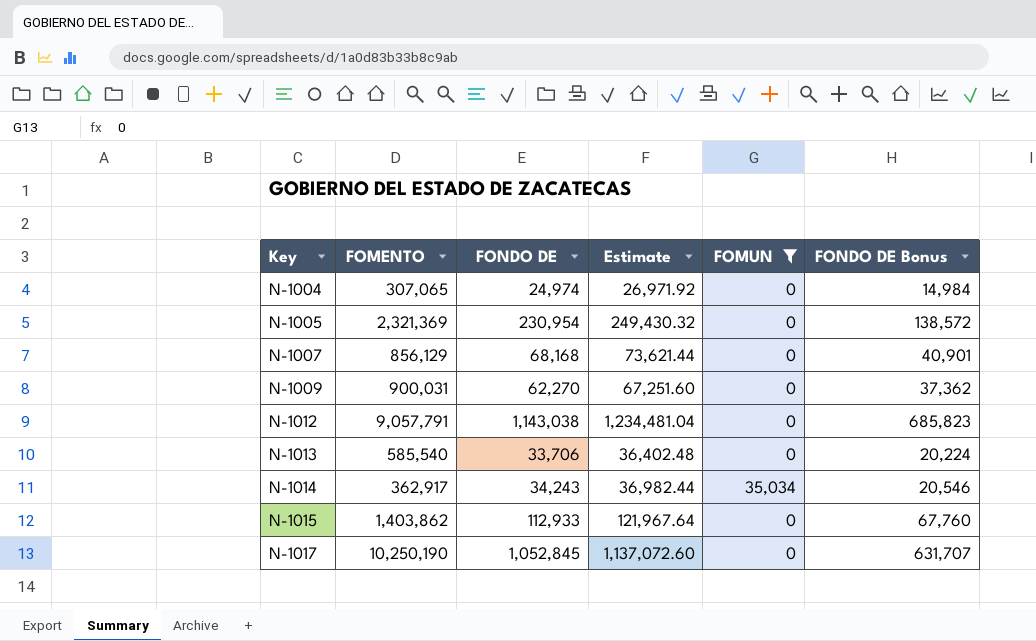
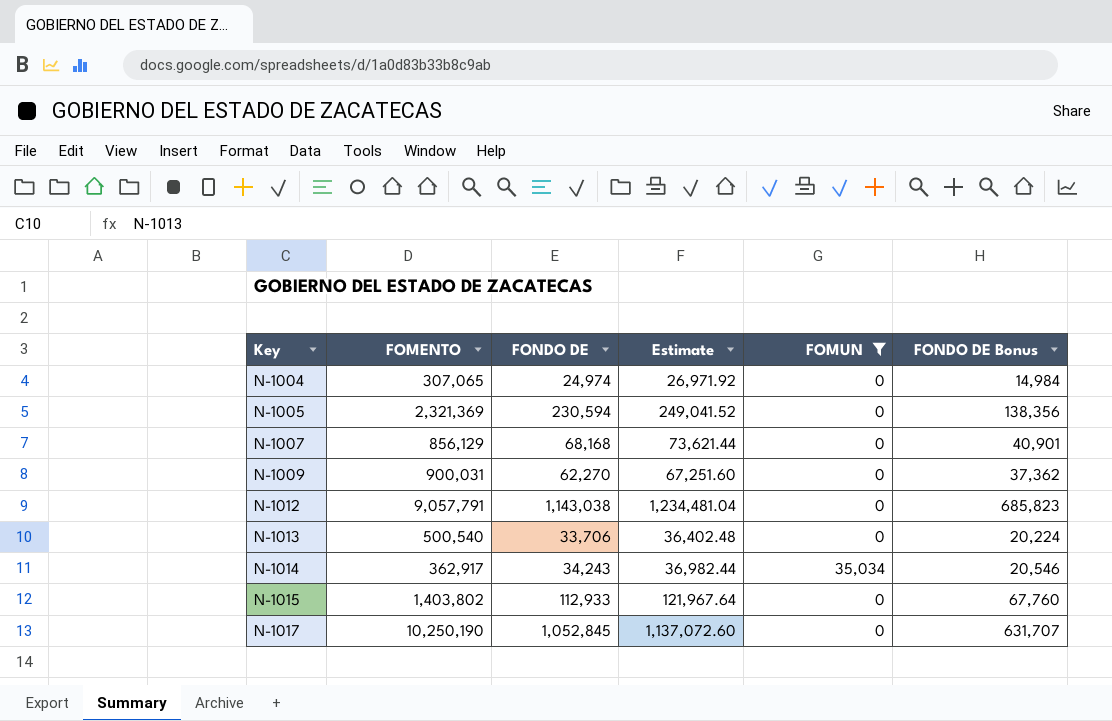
N-1005 | FONDO DE: 230,954 -> 230,594
N-1005 | Estimate: 249,430.32 -> 249,041.52
N-1005 | FONDO DE Bonus: 138,572 -> 138,356
N-1013 | FOMENTO: 585,540 -> 500,540
N-1015 | FOMENTO: 1,403,862 -> 1,403,802

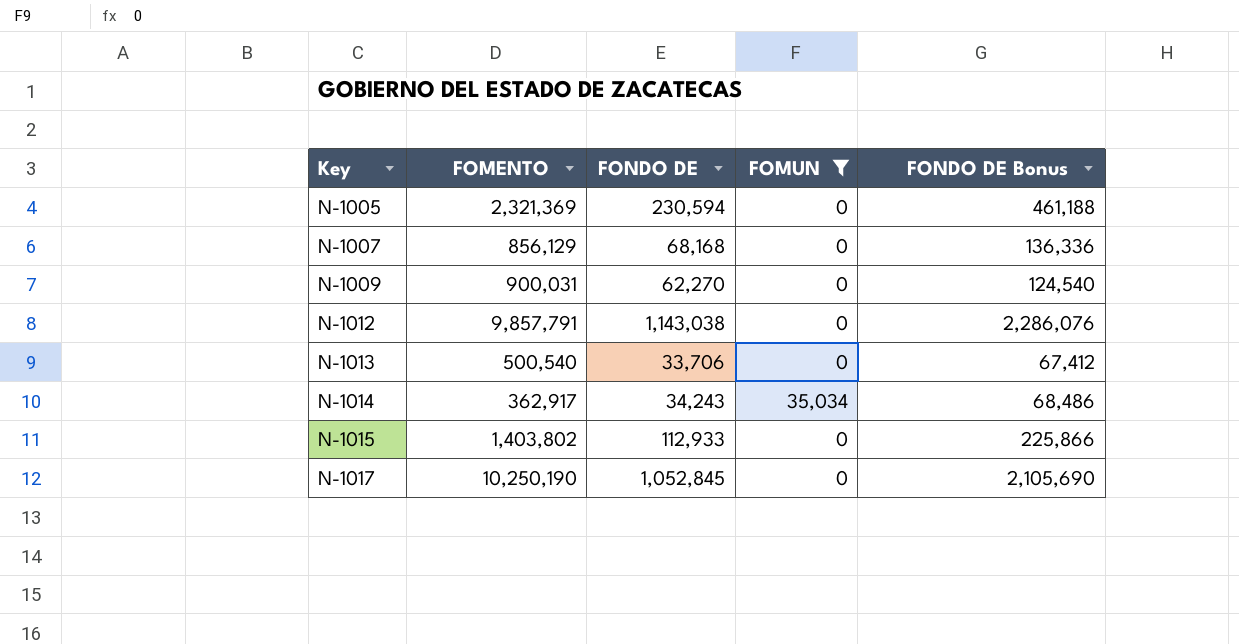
column Estimate | formula: [FONDO DE] * 1.08 -> none
column FONDO DE Bonus | formula: [FONDO DE] * 0.6 -> [FONDO DE] * 2
row N-1004: 307,065 | 24,974 | 26,971.92 | 0 | 14,984 -> none
N-1012 | FOMENTO: 9,057,791 -> 9,857,791

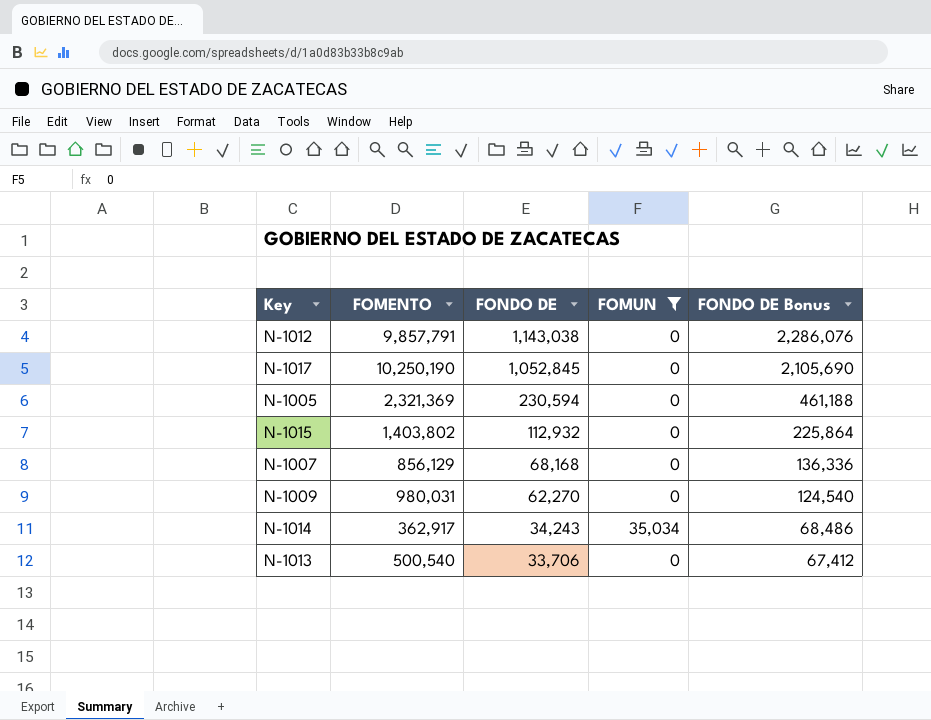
row order: Key ascending -> FONDO DE descending
N-1015 | FONDO DE: 112,933 -> 112,932
N-1015 | FONDO DE Bonus: 225,866 -> 225,864
N-1009 | FOMENTO: 900,031 -> 980,031

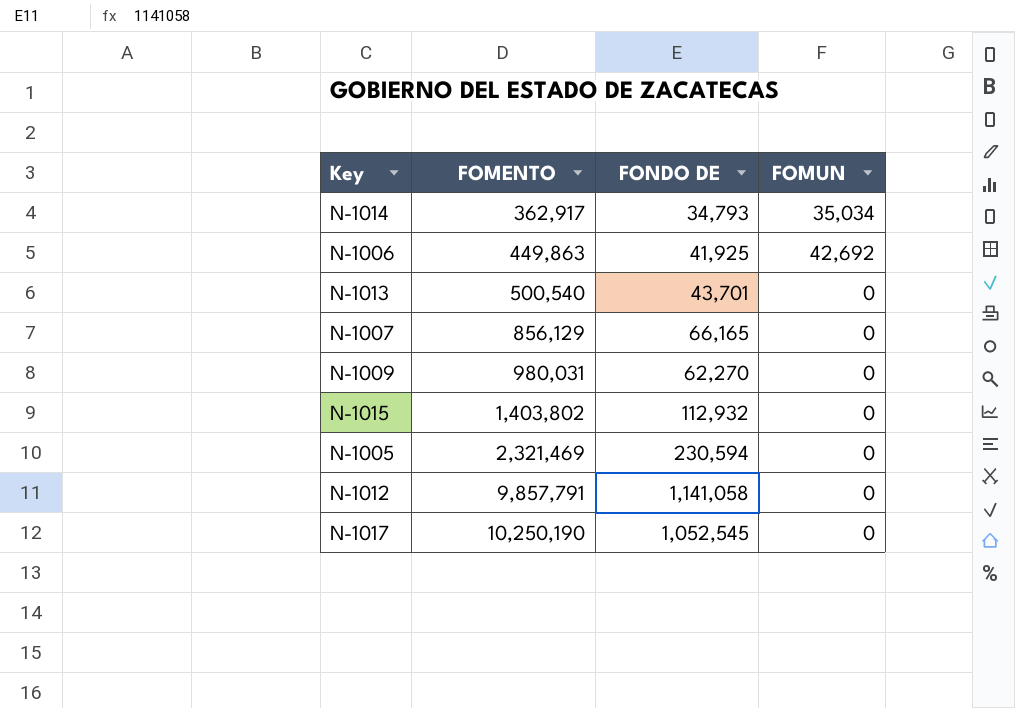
filter: FOMUN != 42,692 -> none
row order: FONDO DE descending -> FOMENTO ascending
column FONDO DE Bonus | formula: [FONDO DE] * 2 -> none
N-1014 | FONDO DE: 34,243 -> 34,793
N-1013 | FONDO DE: 33,706 -> 43,701
N-1007 | FONDO DE: 68,168 -> 66,165
N-1005 | FOMENTO: 2,321,369 -> 2,321,469
N-1012 | FONDO DE: 1,143,038 -> 1,141,058
N-1017 | FONDO DE: 1,052,845 -> 1,052,545

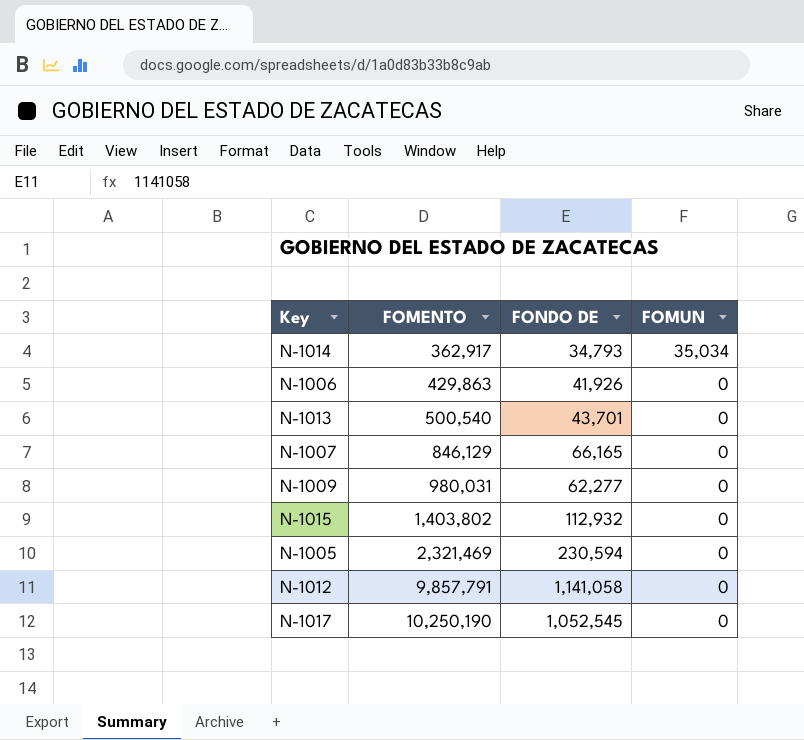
N-1006 | FOMENTO: 449,863 -> 429,863
N-1006 | FONDO DE: 41,925 -> 41,926
N-1006 | FOMUN: 42,692 -> 0
N-1007 | FOMENTO: 856,129 -> 846,129
N-1009 | FONDO DE: 62,270 -> 62,277

